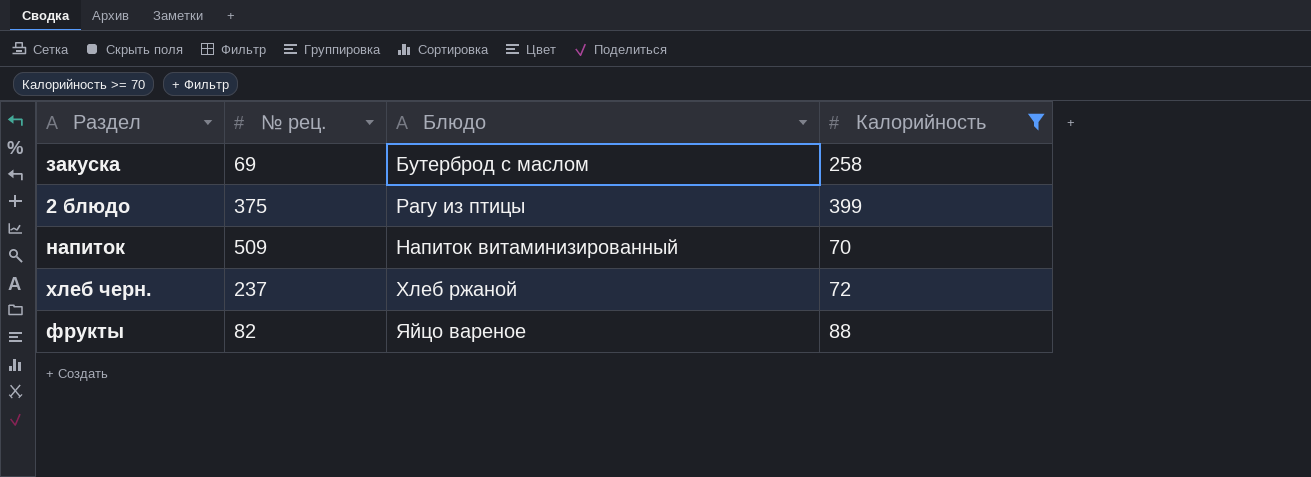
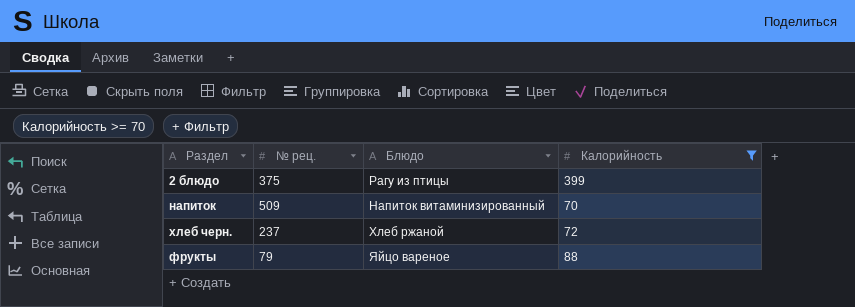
row закуска: 69 | Бутерброд с маслом | 258 -> none
фрукты | № рец.: 82 -> 79

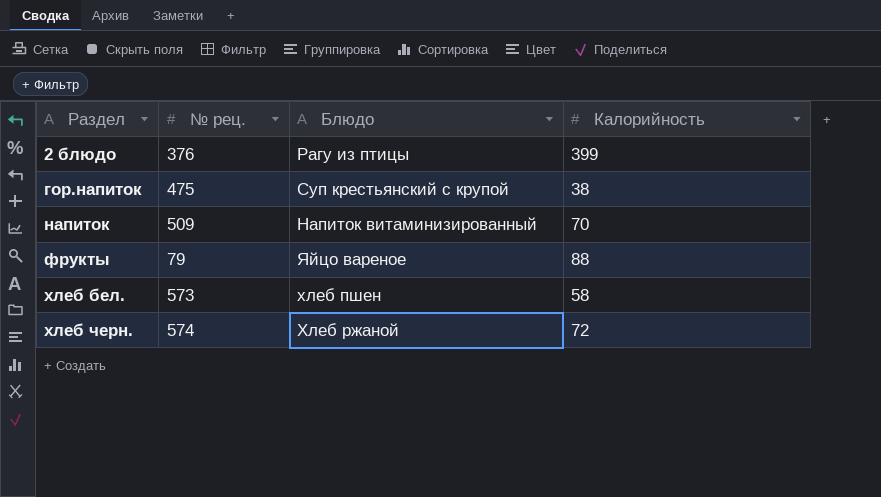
filter: Калорийность >= 70 -> none
row order: none -> Раздел ascending
2 блюдо | № рец.: 375 -> 376
хлеб черн. | № рец.: 237 -> 574

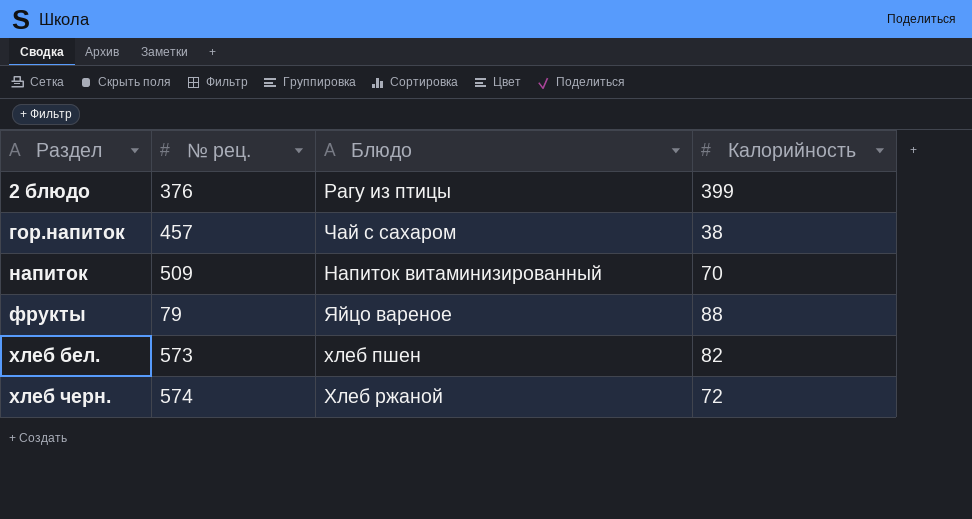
гор.напиток | № рец.: 475 -> 457
гор.напиток | Блюдо: Суп крестьянский с крупой -> Чай с сахаром
хлеб бел. | Калорийность: 58 -> 82

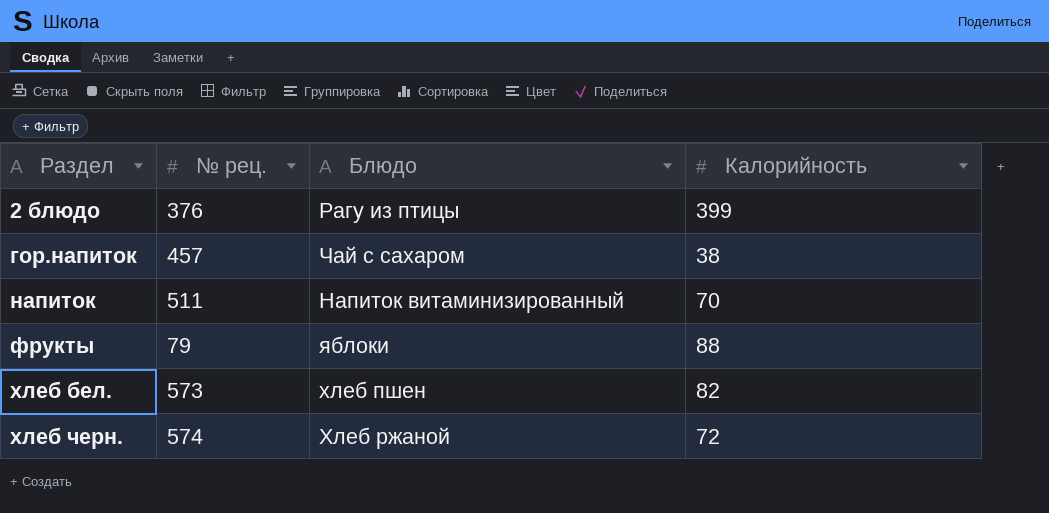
напиток | № рец.: 509 -> 511
фрукты | Блюдо: Яйцо вареное -> яблоки

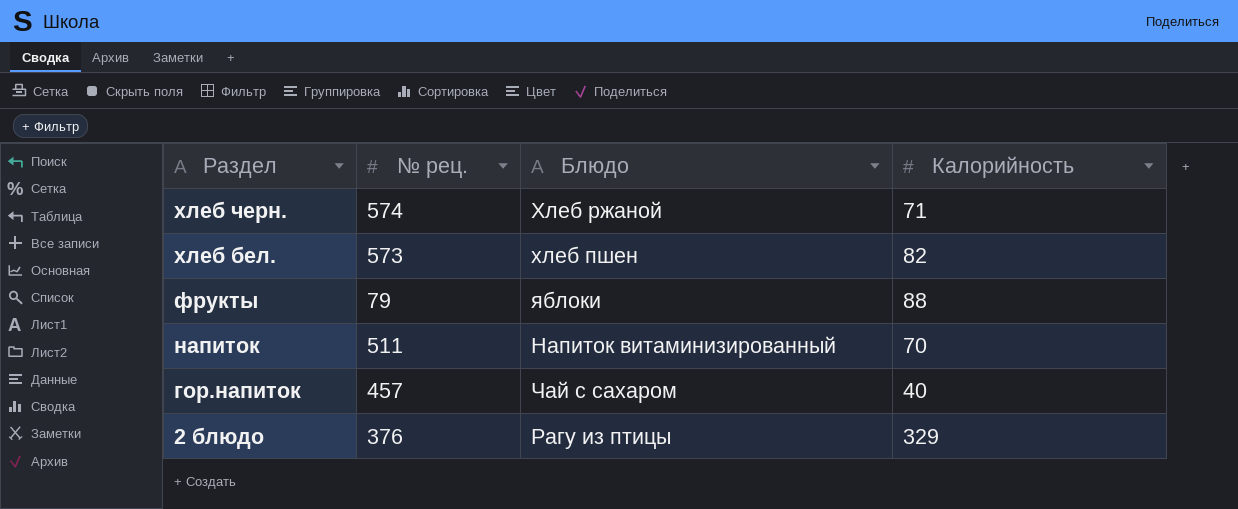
row order: Раздел ascending -> Раздел descending
хлеб черн. | Калорийность: 72 -> 71
гор.напиток | Калорийность: 38 -> 40
2 блюдо | Калорийность: 399 -> 329

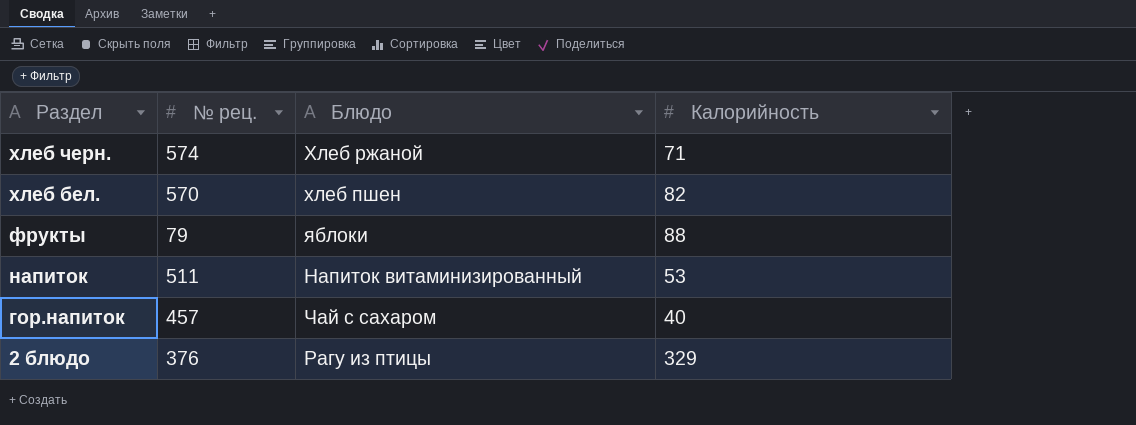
хлеб бел. | № рец.: 573 -> 570
напиток | Калорийность: 70 -> 53

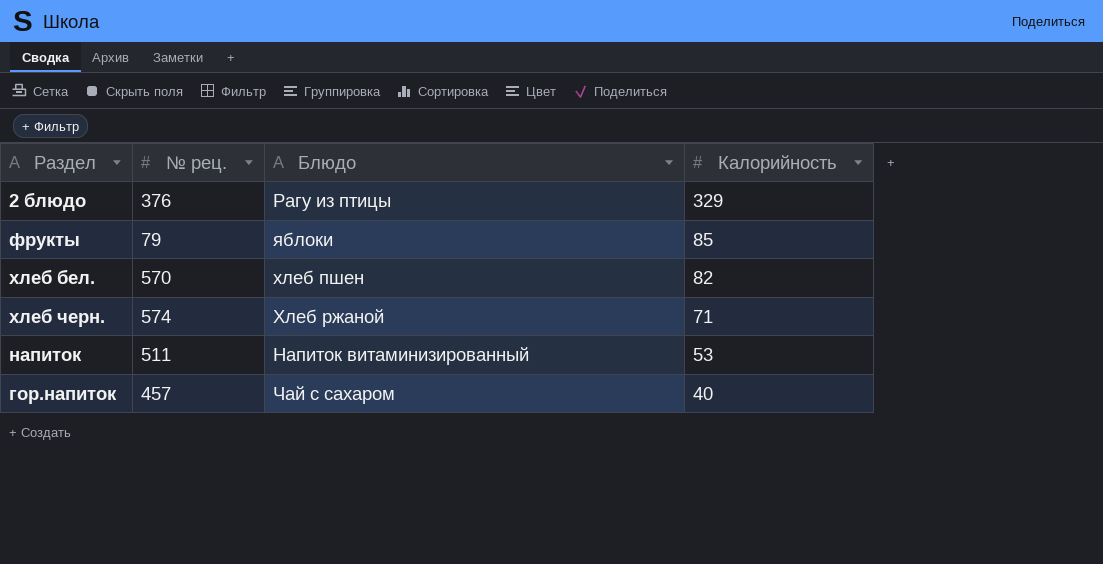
row order: Раздел descending -> Калорийность descending
фрукты | Калорийность: 88 -> 85

